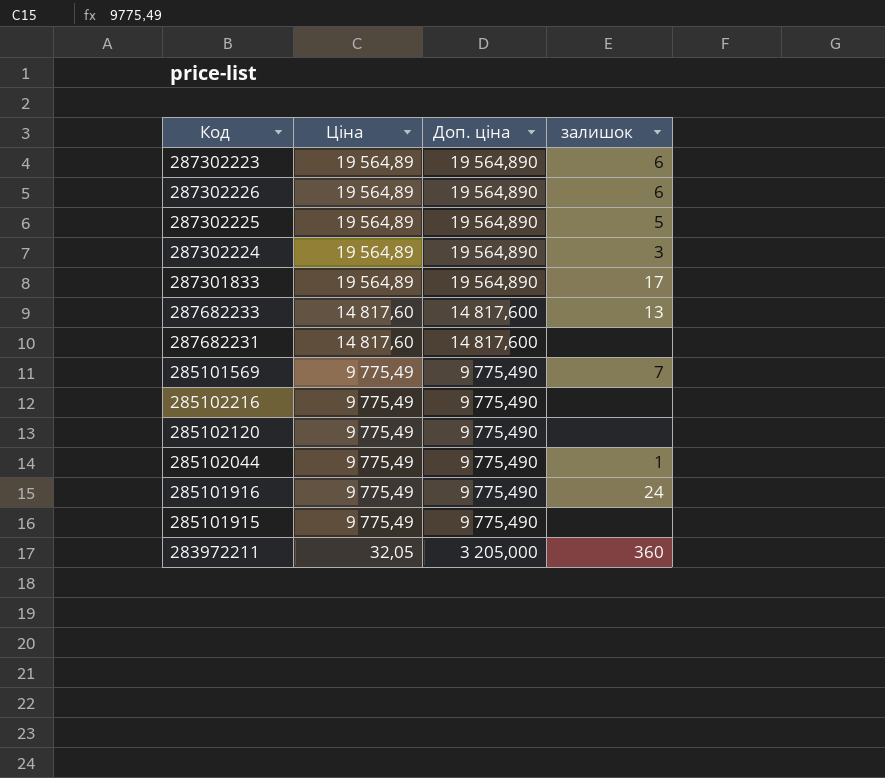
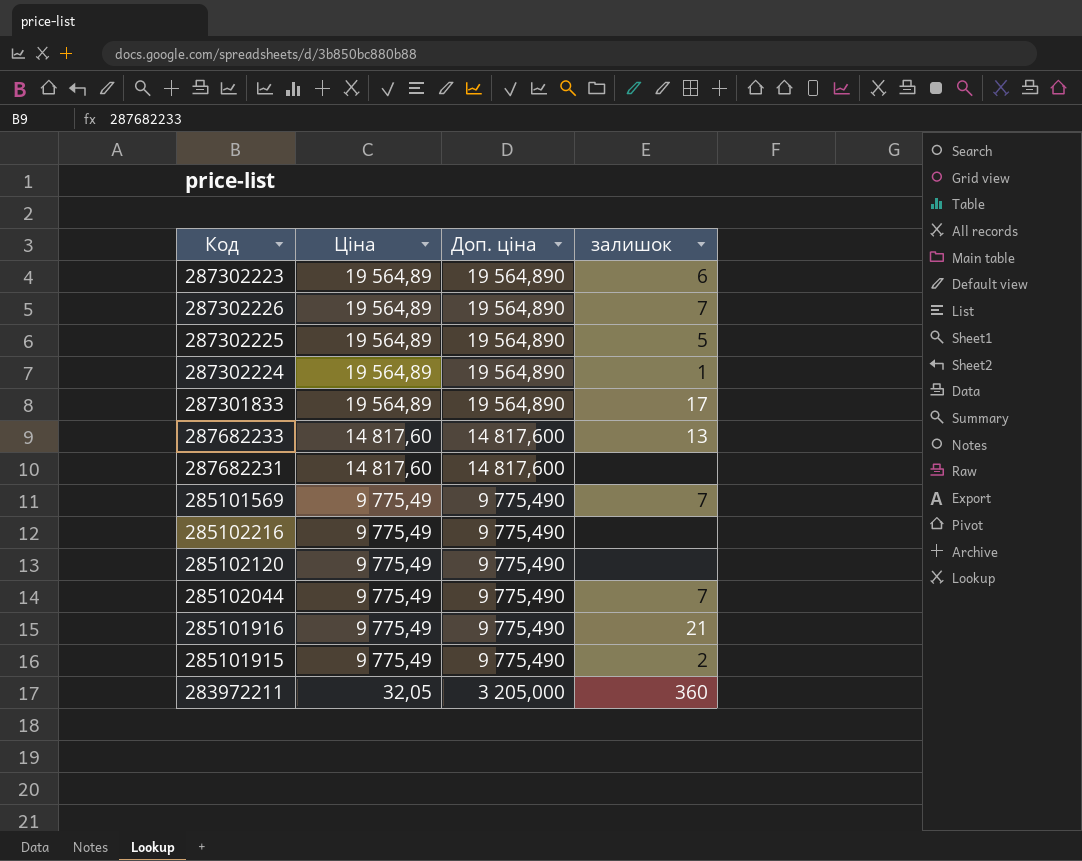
287302226 | залишок: 6 -> 7
287302224 | залишок: 3 -> 1
285102044 | залишок: 1 -> 7
285101916 | залишок: 24 -> 21
285101915 | залишок: none -> 2

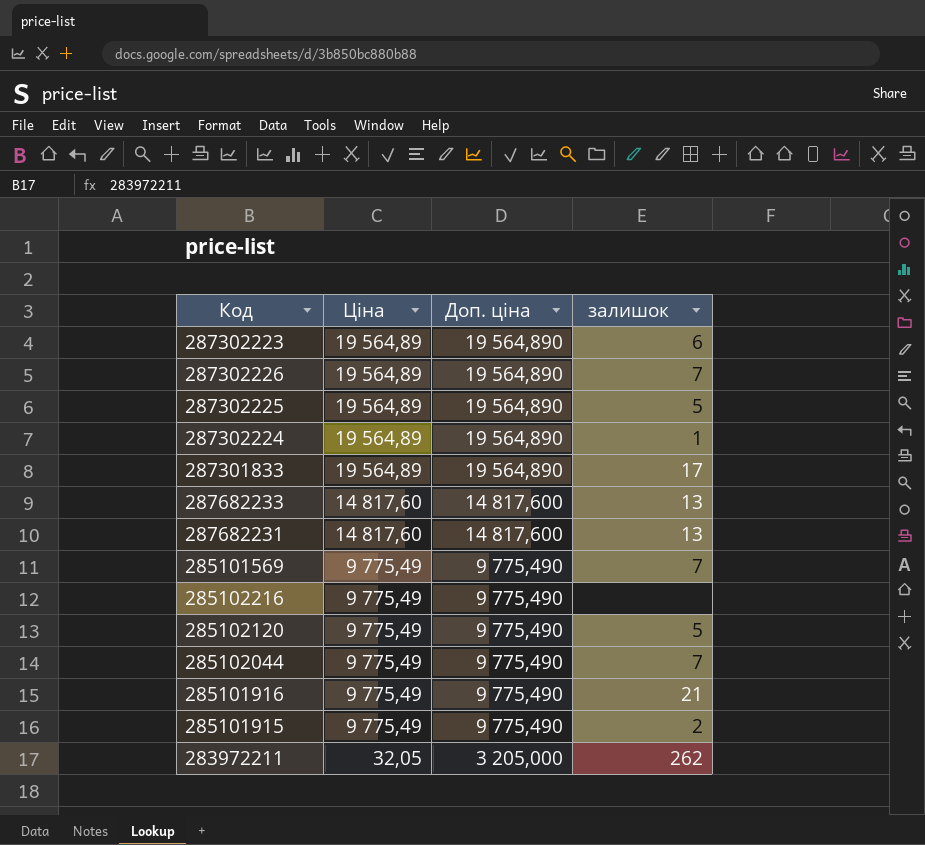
287682231 | залишок: none -> 13
285102120 | залишок: none -> 5
283972211 | залишок: 360 -> 262

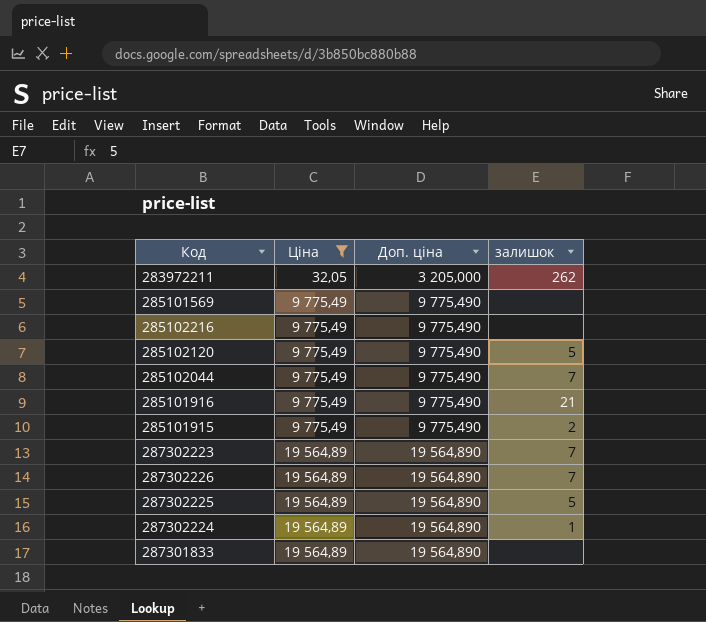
filter: none -> Ціна != 14 817,60
row order: Ціна descending -> Ціна ascending
285101569 | залишок: 7 -> none
287302223 | залишок: 6 -> 7
287301833 | залишок: 17 -> none

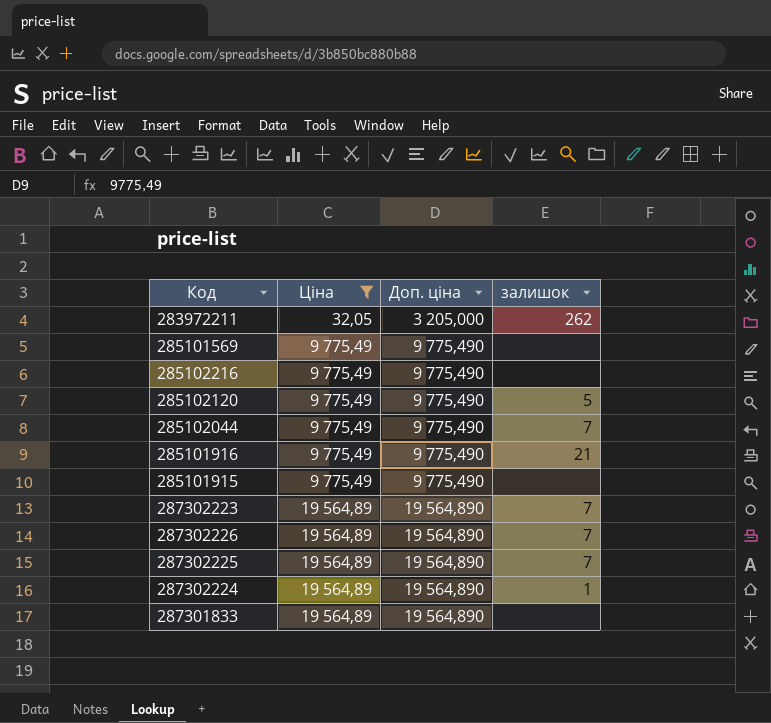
285101915 | залишок: 2 -> none
287302225 | залишок: 5 -> 7

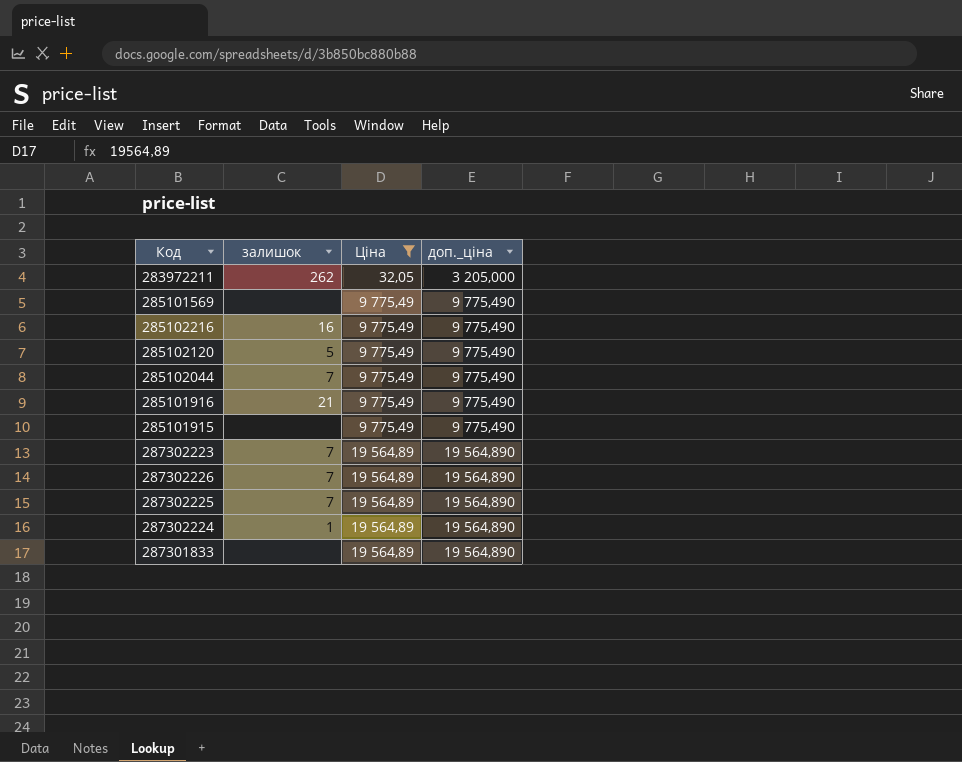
column залишок | position: 4 -> 2
column name: Доп. ціна -> доп._ціна
285102216 | залишок: none -> 16

